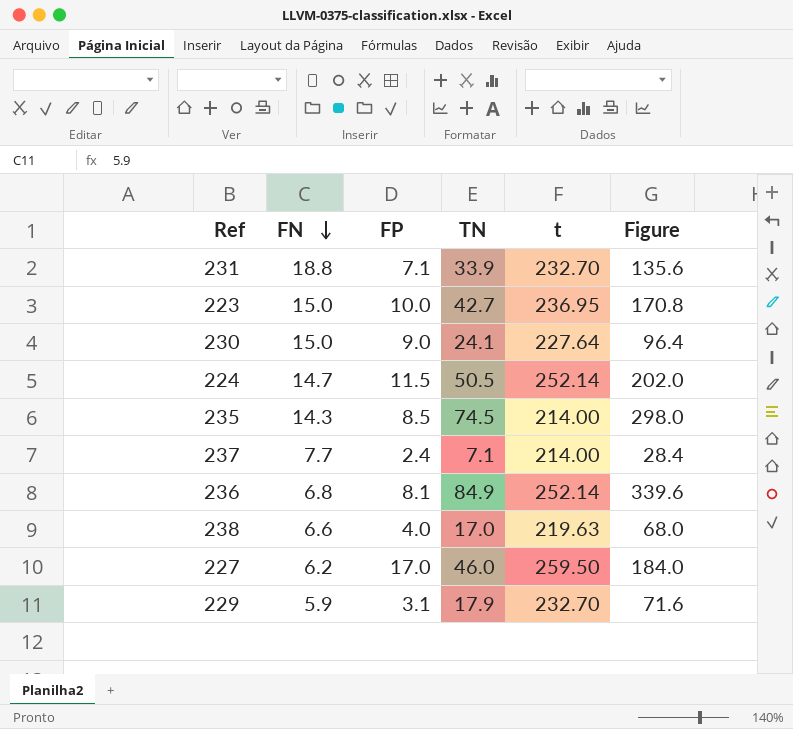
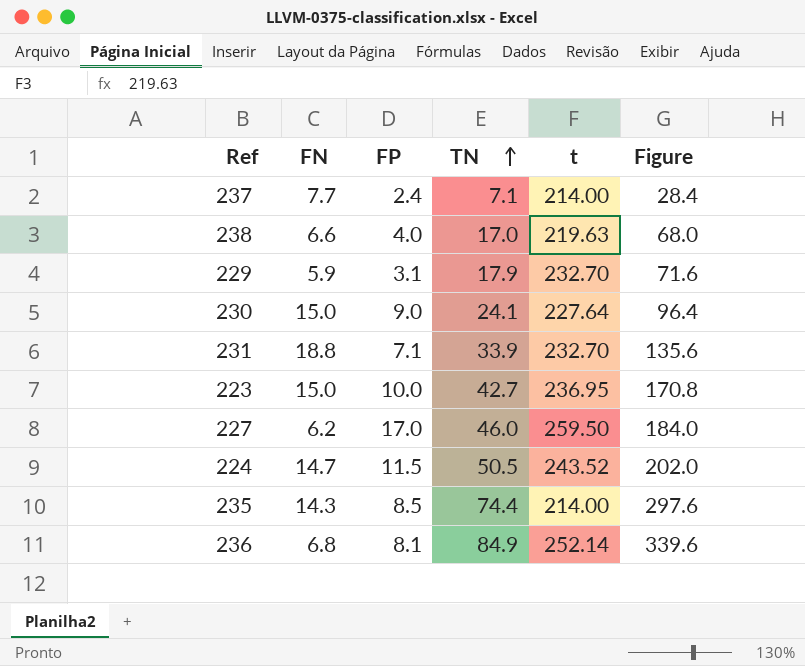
row order: FN descending -> TN ascending
224 | t: 252.14 -> 243.52
235 | TN: 74.5 -> 74.4
235 | Figure: 298.0 -> 297.6

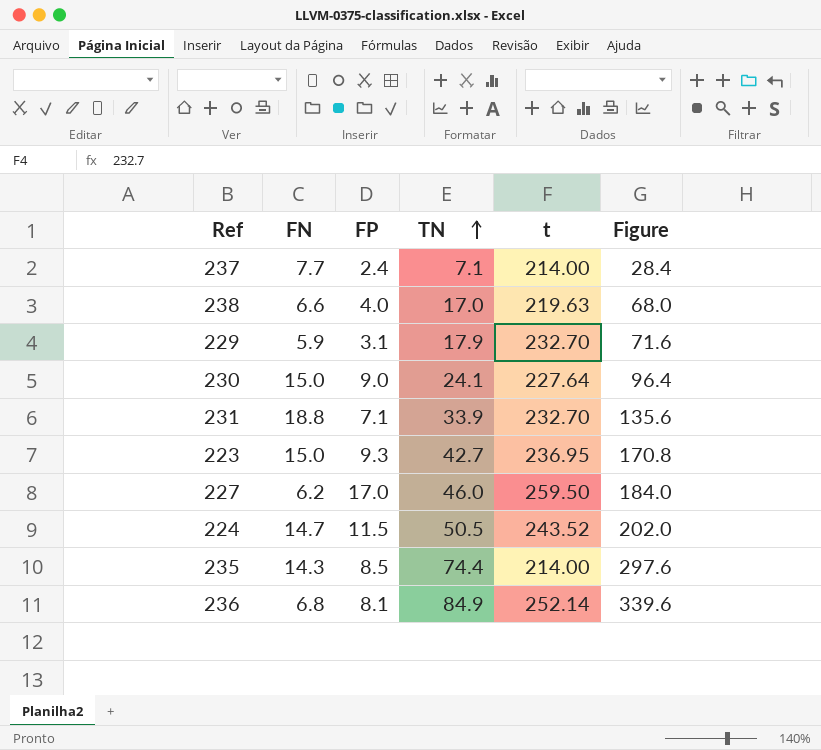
223 | FP: 10.0 -> 9.3

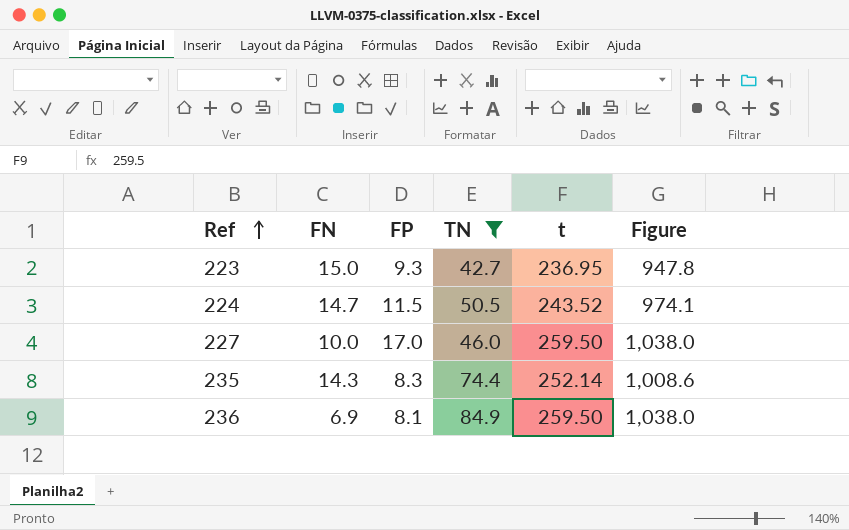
filter: none -> TN >= 42.7
row order: TN ascending -> Ref ascending
column Figure | formula: [TN] * 4 -> [t] * 4
227 | FN: 6.2 -> 10.0
235 | FP: 8.5 -> 8.3
235 | t: 214.00 -> 252.14
236 | FN: 6.8 -> 6.9
236 | t: 252.14 -> 259.50

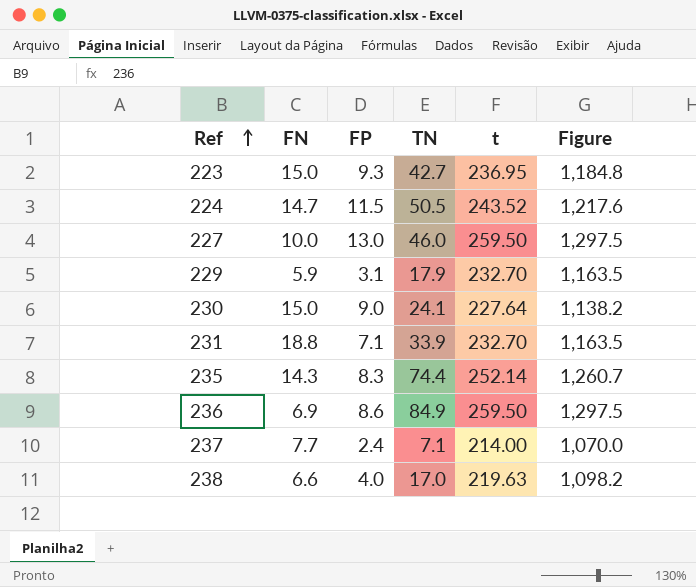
filter: TN >= 42.7 -> none
column Figure | formula: [t] * 4 -> [t] * 5
227 | FP: 17.0 -> 13.0
236 | FP: 8.1 -> 8.6

